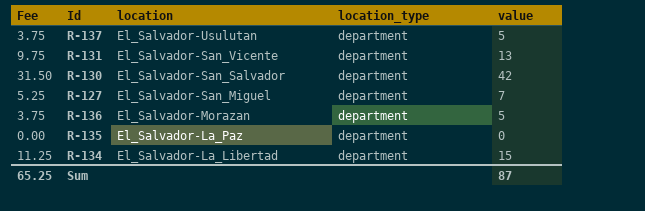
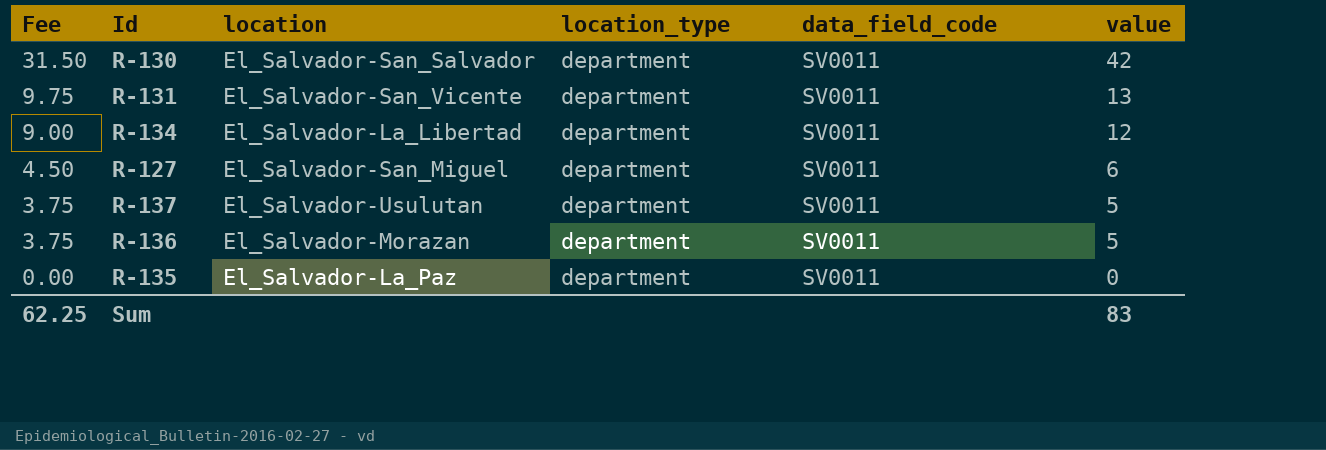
row order: location descending -> Fee descending
column data_field_code | position: none -> 5
R-134 | Fee: 11.25 -> 9.00
R-134 | value: 15 -> 12
R-127 | Fee: 5.25 -> 4.50
R-127 | value: 7 -> 6
Sum | Fee: 65.25 -> 62.25
Sum | value: 87 -> 83

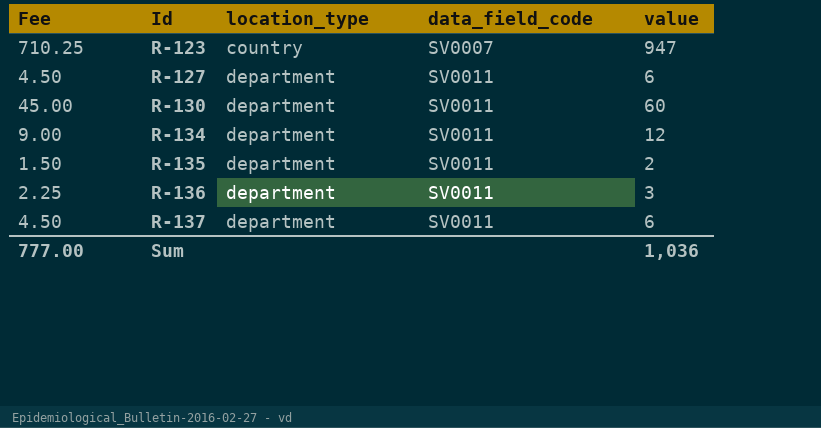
row order: Fee descending -> Id ascending
column location | position: 3 -> none
row R-131: 9.75 | El_Salvador-San_Vicente | department | SV0011 | 13 -> none
row R-123: none -> 710.25 | country | SV0007 | 947
R-130 | Fee: 31.50 -> 45.00
R-130 | value: 42 -> 60
R-135 | Fee: 0.00 -> 1.50
R-135 | value: 0 -> 2
R-136 | Fee: 3.75 -> 2.25
R-136 | value: 5 -> 3
R-137 | Fee: 3.75 -> 4.50
R-137 | value: 5 -> 6
Sum | Fee: 62.25 -> 777.00
Sum | value: 83 -> 1,036

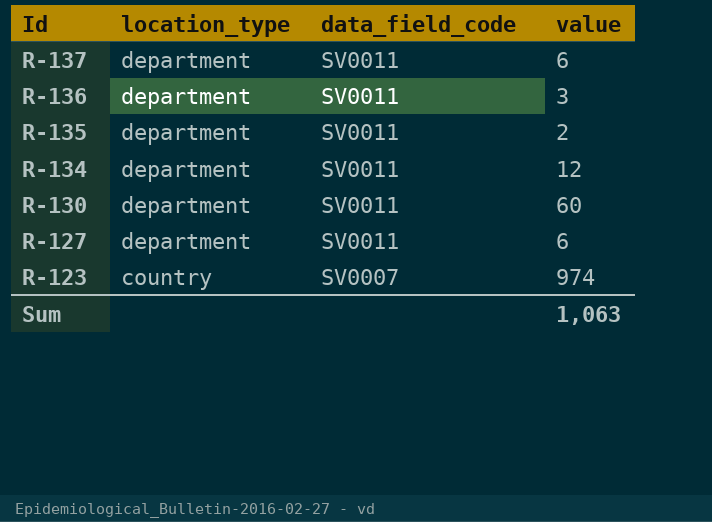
row order: Id ascending -> Id descending
column Fee | formula: [value] * 0.75 -> none
R-123 | value: 947 -> 974
Sum | value: 1,036 -> 1,063

